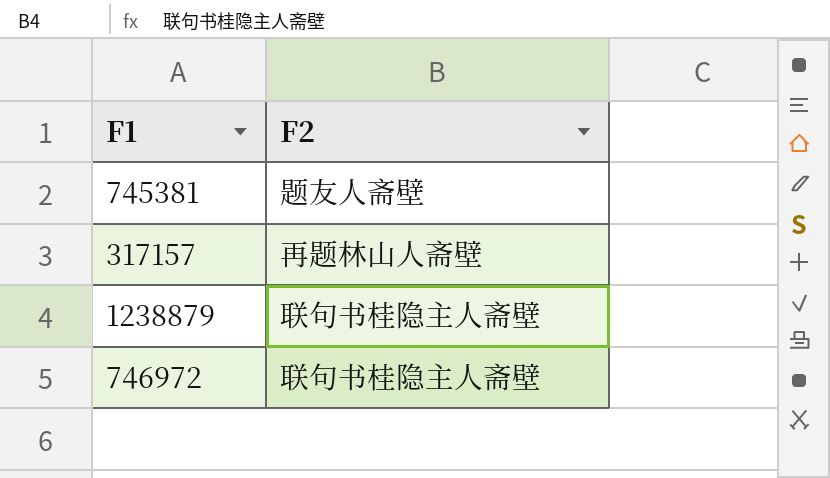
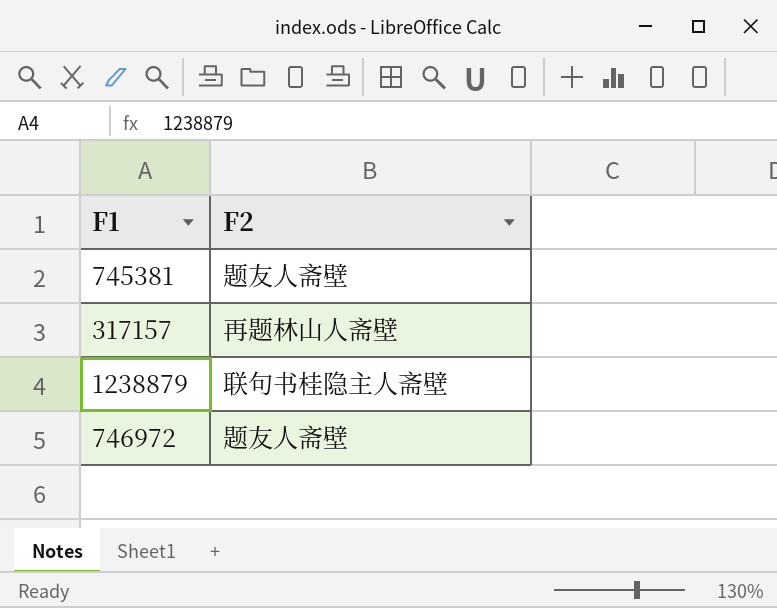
746972 | F2: 联句书桂隐主人斋壁 -> 题友人斋壁

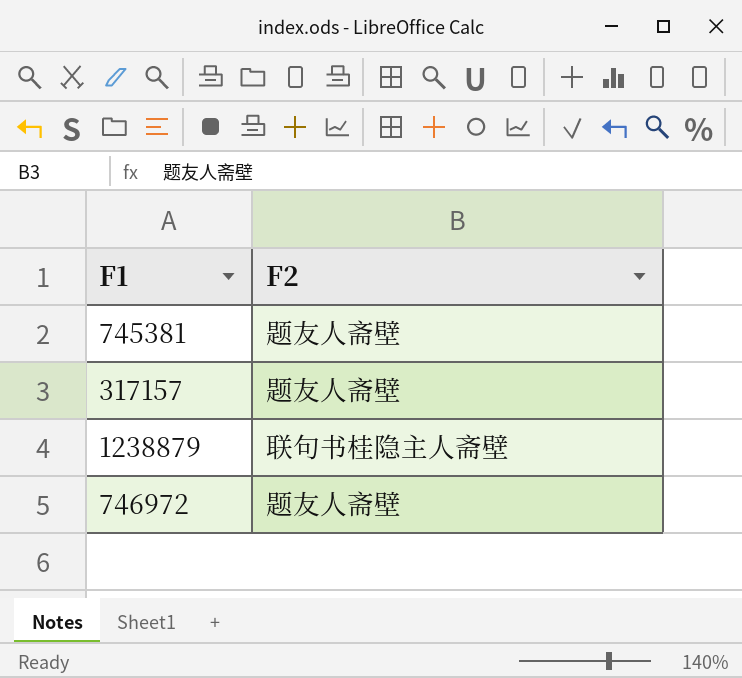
317157 | F2: 再题林山人斋壁 -> 题友人斋壁

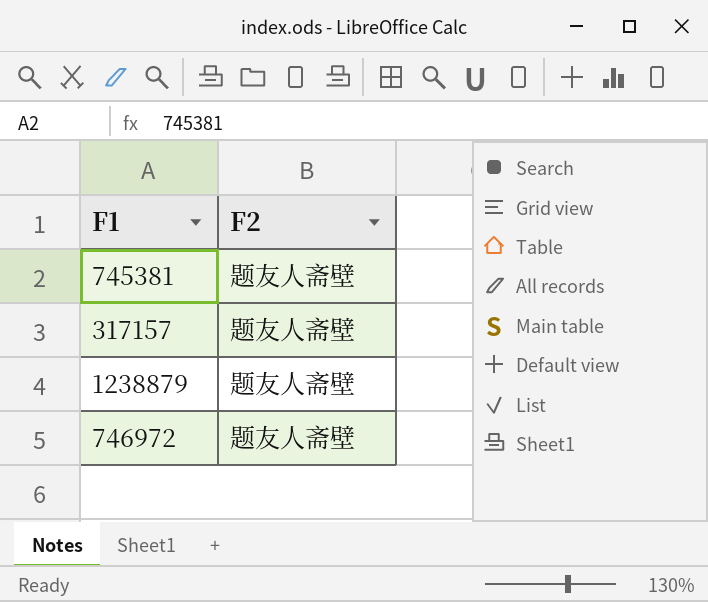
1238879 | F2: 联句书桂隐主人斋壁 -> 题友人斋壁

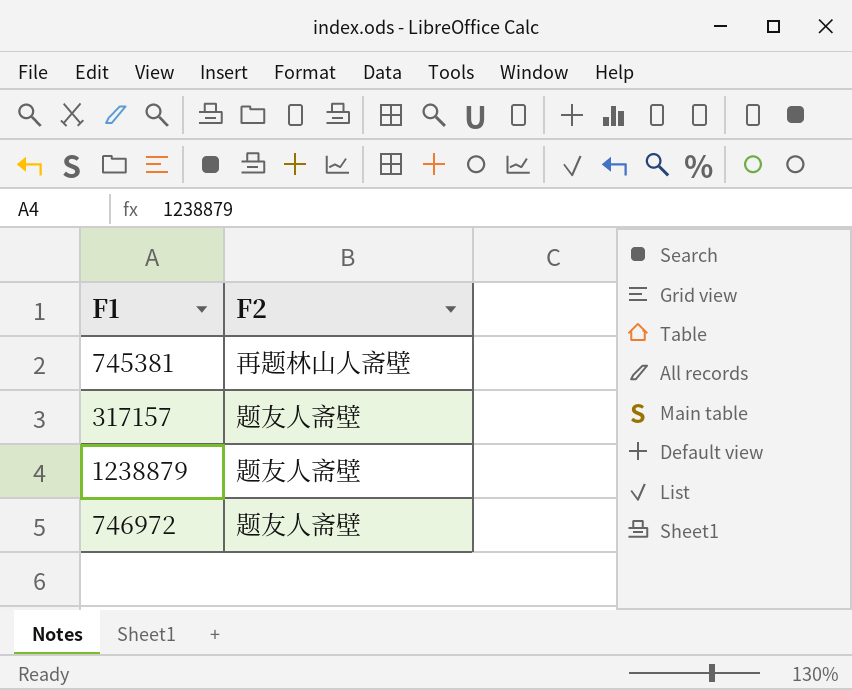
745381 | F2: 题友人斋壁 -> 再题林山人斋壁

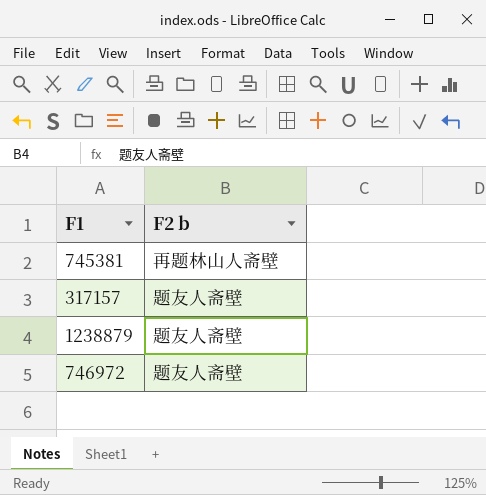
column name: F2 -> F2 b

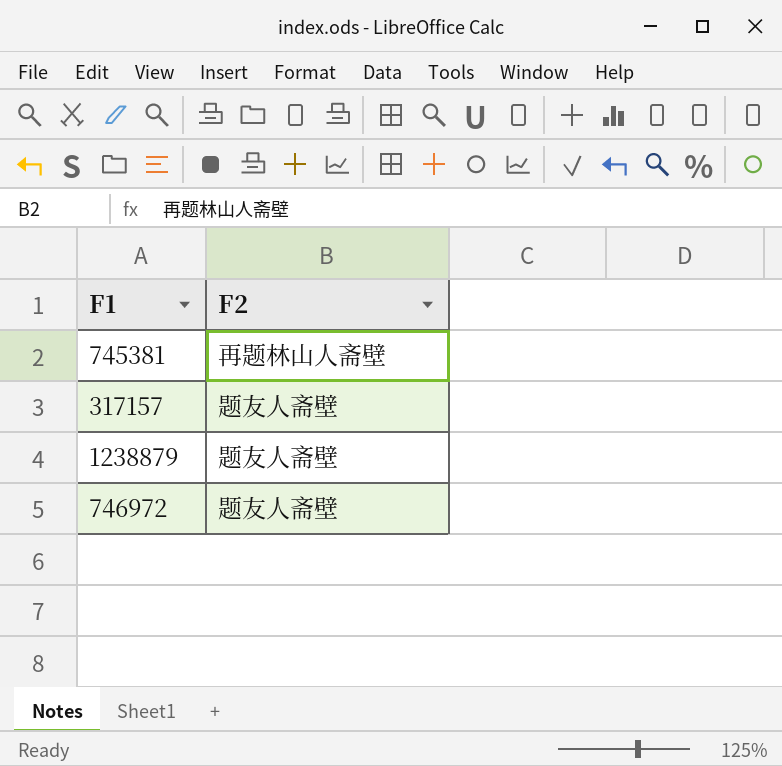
column name: F2 b -> F2

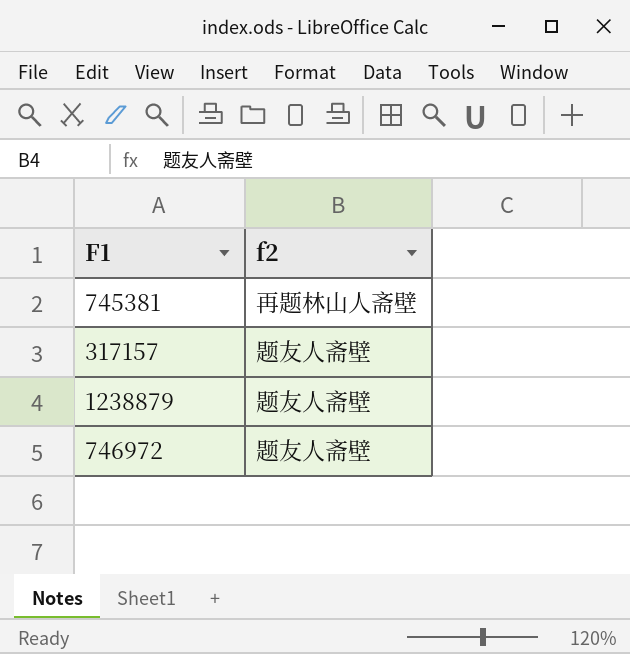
column name: F2 -> f2

